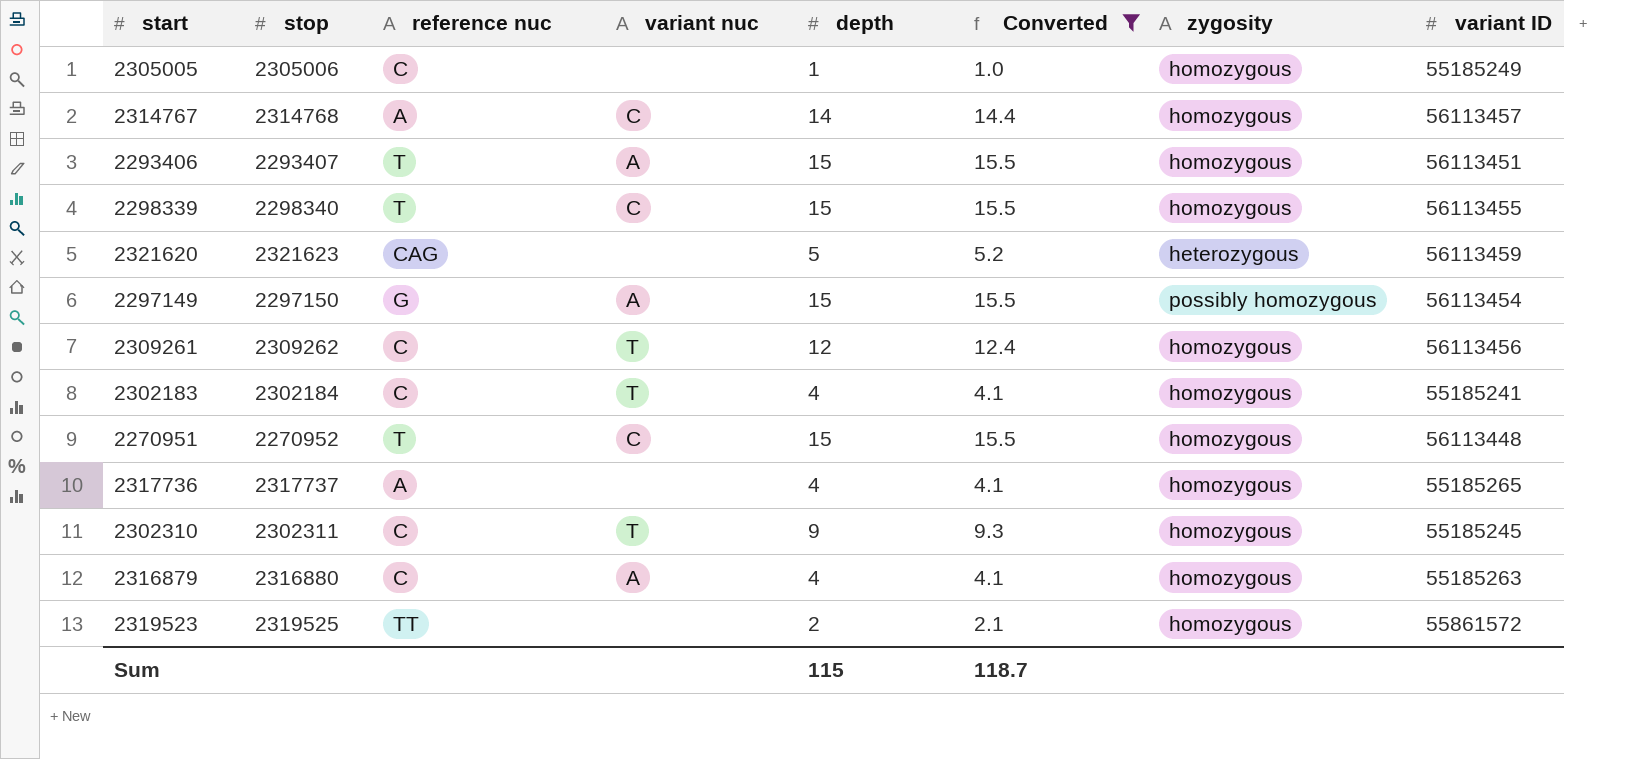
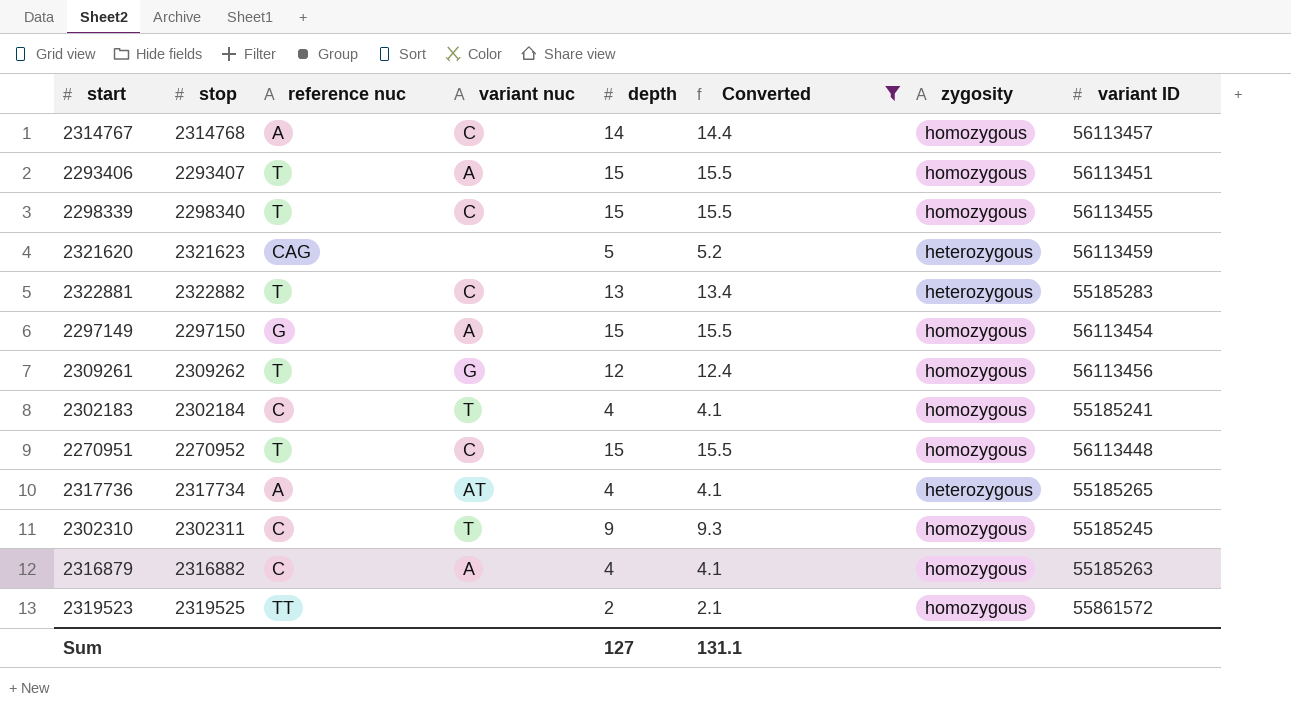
row 2305005: 2305006 | C | none | 1 | 1.0 | homozygous | 55185249 -> none
row 2322881: none -> 2322882 | T | C | 13 | 13.4 | heterozygous | 55185283
2297149 | zygosity: possibly homozygous -> homozygous
2309261 | reference nuc: C -> T
2309261 | variant nuc: T -> G
2317736 | stop: 2317737 -> 2317734
2317736 | variant nuc: none -> AT
2317736 | zygosity: homozygous -> heterozygous
2316879 | stop: 2316880 -> 2316882
Sum | depth: 115 -> 127
Sum | Converted: 118.7 -> 131.1

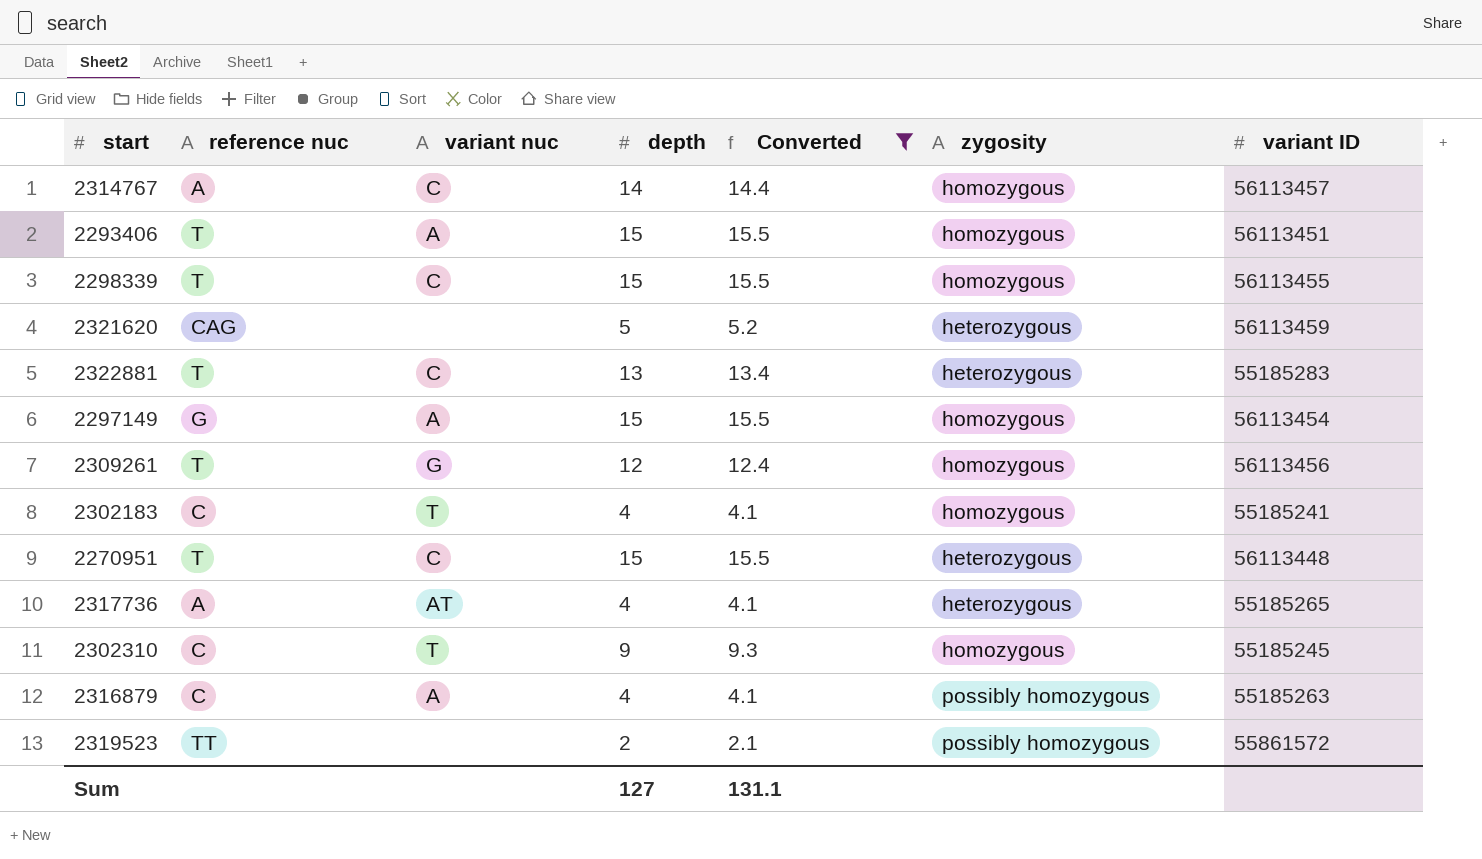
column stop | position: 2 -> none
2270951 | zygosity: homozygous -> heterozygous
2316879 | zygosity: homozygous -> possibly homozygous
2319523 | zygosity: homozygous -> possibly homozygous

